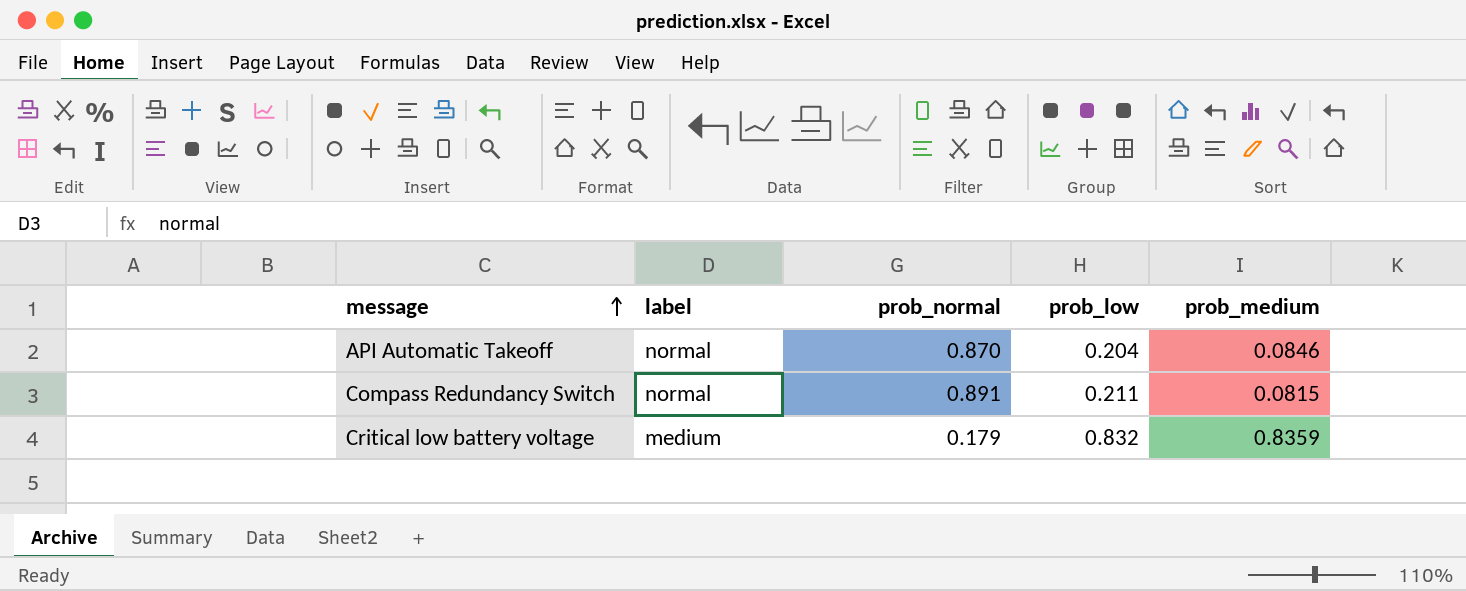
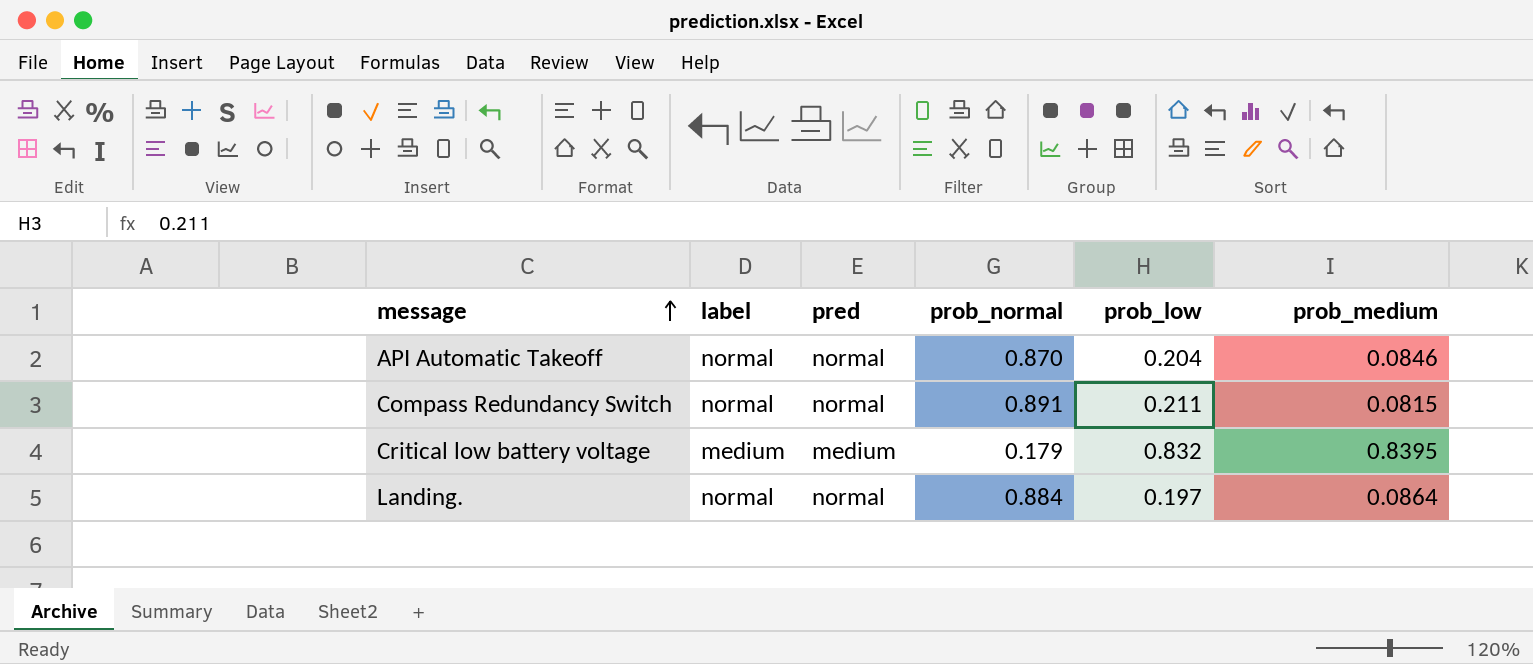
column pred | position: none -> 3
Critical low battery voltage | prob_medium: 0.8359 -> 0.8395
row Landing.: none -> normal | normal | 0.884 | 0.197 | 0.0864

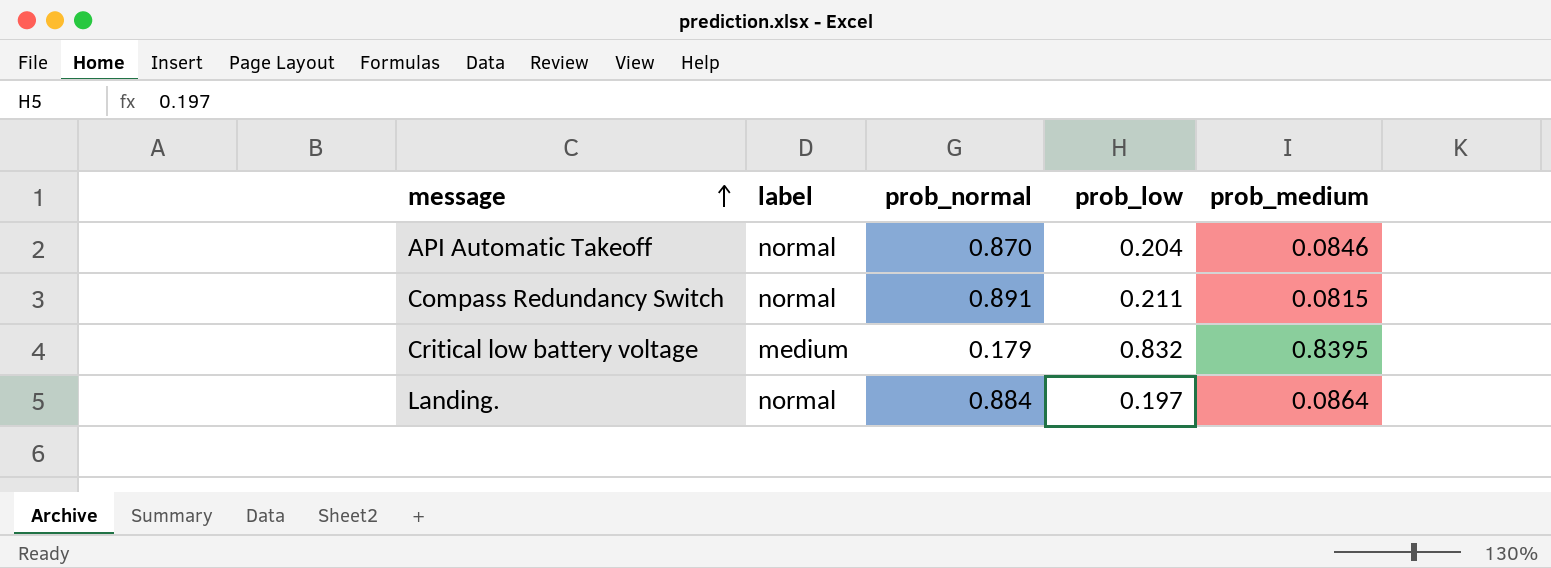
column pred | position: 3 -> none

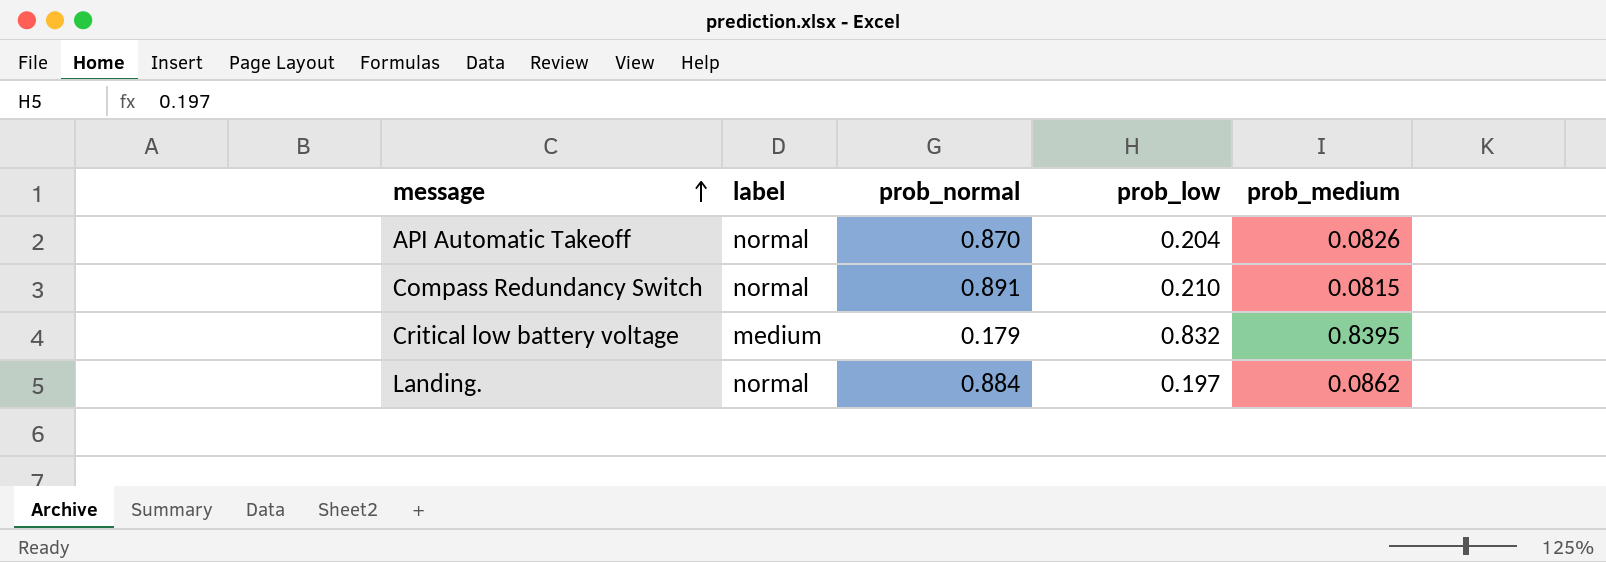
API Automatic Takeoff | prob_medium: 0.0846 -> 0.0826
Compass Redundancy Switch | prob_low: 0.211 -> 0.210
Landing. | prob_medium: 0.0864 -> 0.0862

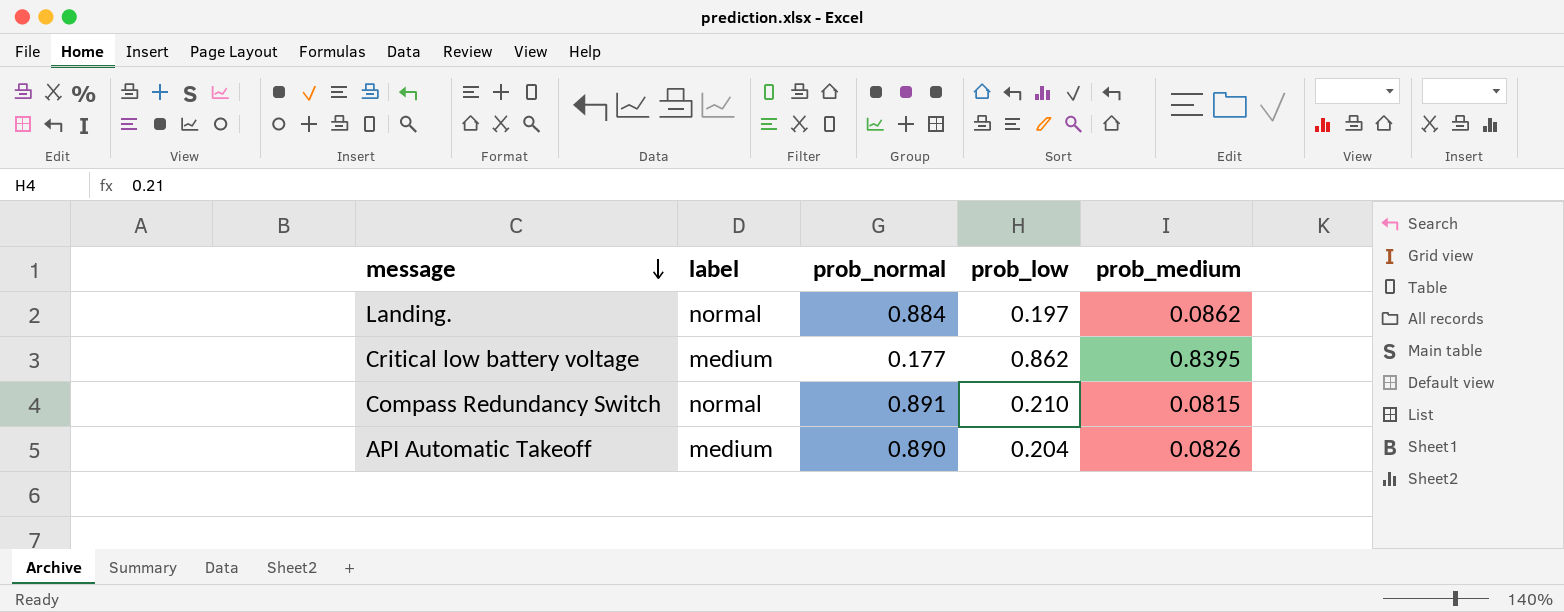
row order: message ascending -> message descending
Critical low battery voltage | prob_normal: 0.179 -> 0.177
Critical low battery voltage | prob_low: 0.832 -> 0.862
API Automatic Takeoff | label: normal -> medium
API Automatic Takeoff | prob_normal: 0.870 -> 0.890

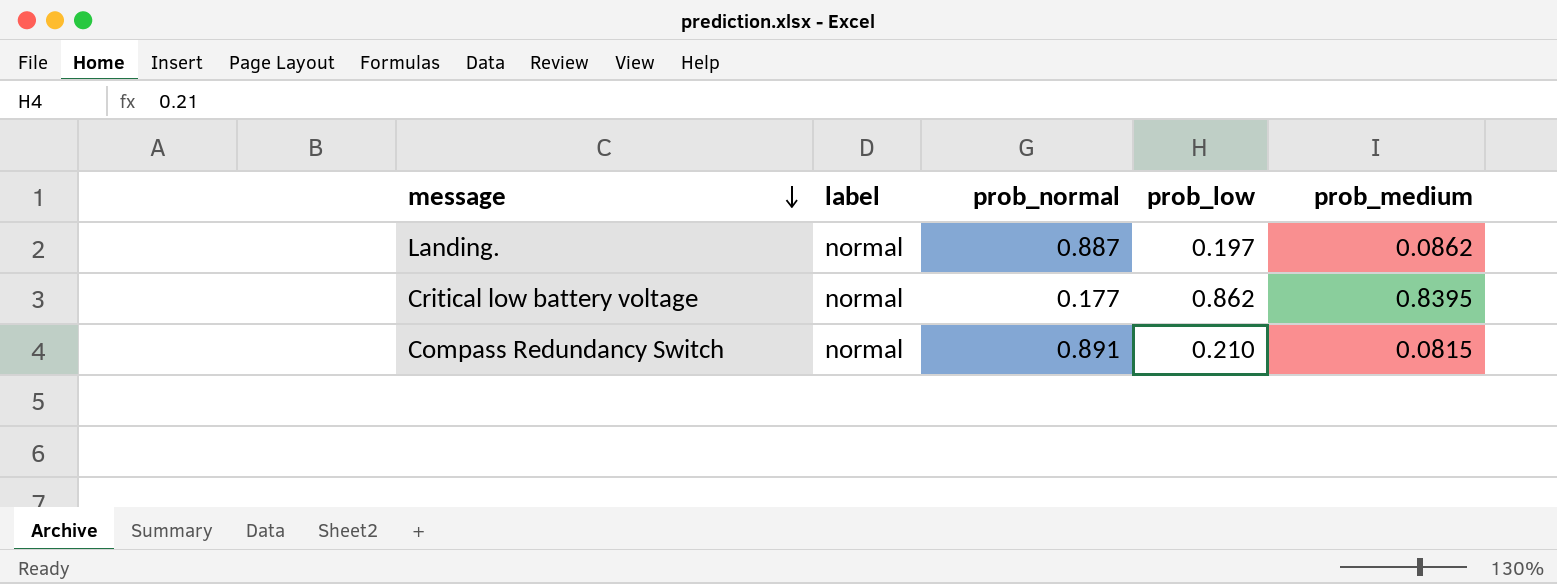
row API Automatic Takeoff: medium | 0.890 | 0.204 | 0.0826 -> none
Landing. | prob_normal: 0.884 -> 0.887
Critical low battery voltage | label: medium -> normal

